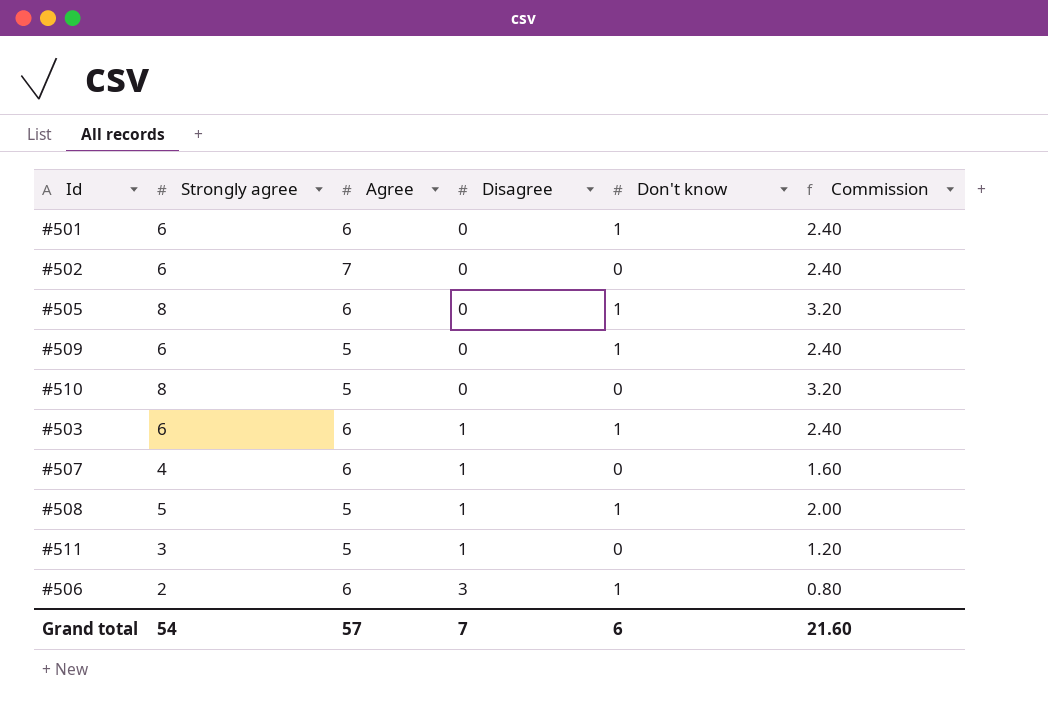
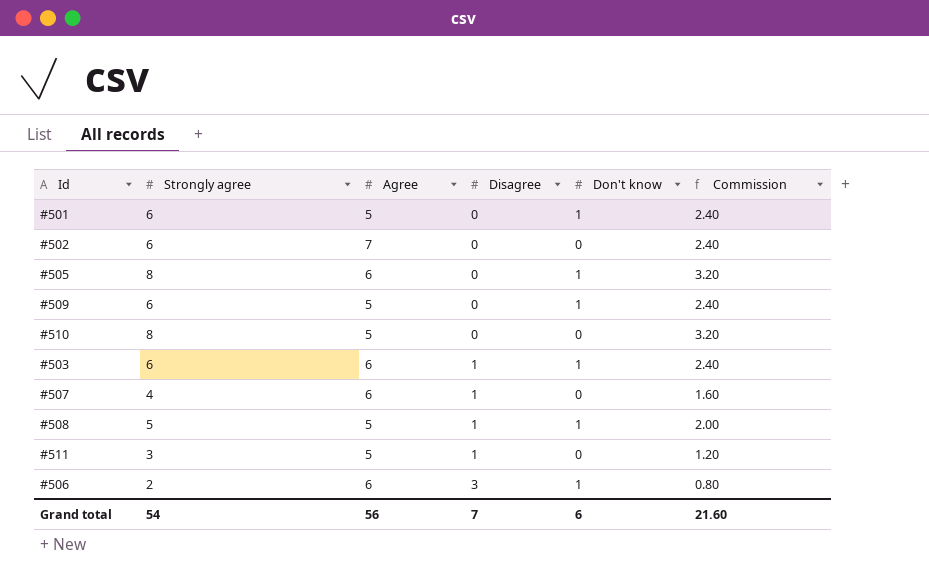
#501 | Agree: 6 -> 5
Grand total | Agree: 57 -> 56

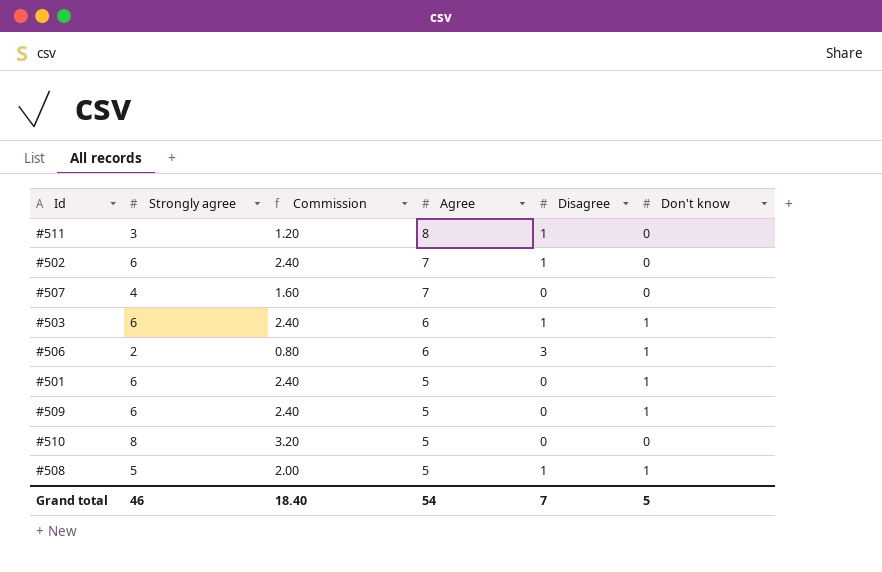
row order: Disagree ascending -> Agree descending
column Commission | position: 6 -> 3
row #505: 8 | 6 | 0 | 1 | 3.20 -> none
#511 | Agree: 5 -> 8
#502 | Disagree: 0 -> 1
#507 | Agree: 6 -> 7
#507 | Disagree: 1 -> 0
Grand total | Strongly agree: 54 -> 46
Grand total | Commission: 21.60 -> 18.40
Grand total | Agree: 56 -> 54
Grand total | Don't know: 6 -> 5

